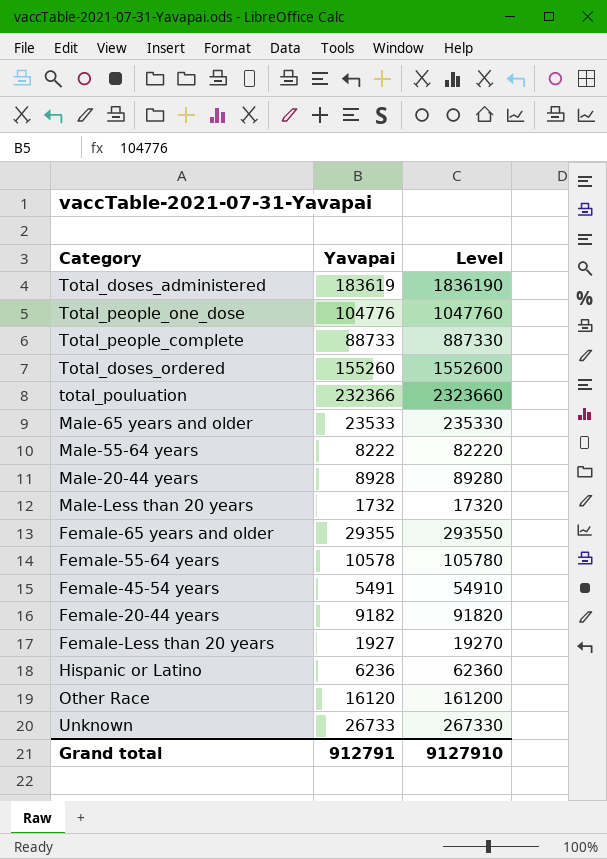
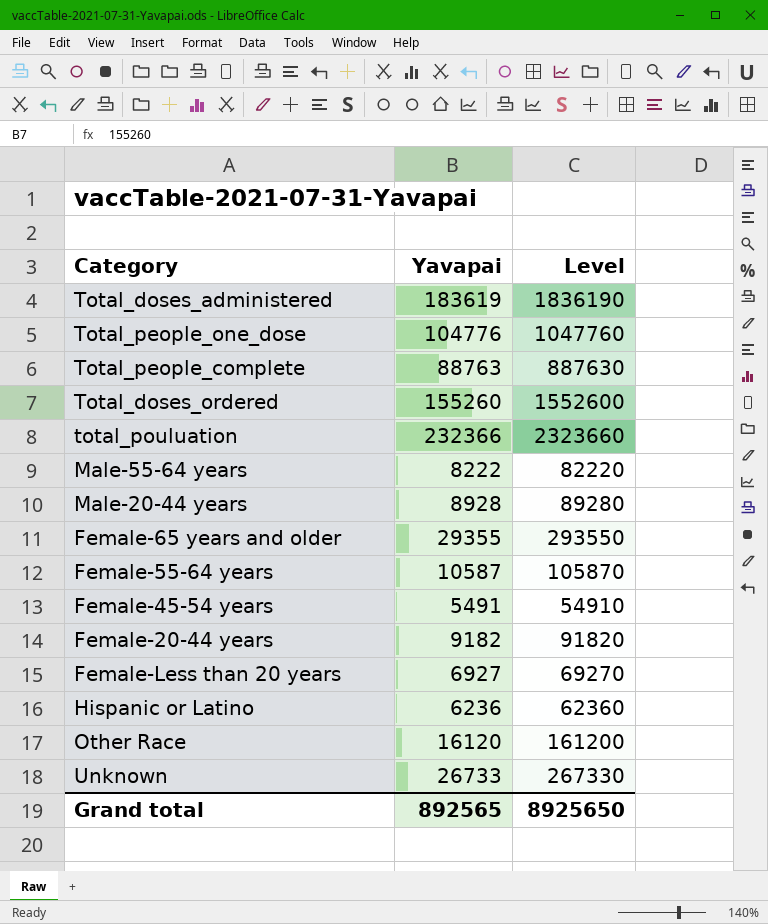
row Male-65 years and older: 23533 | 235330 -> none
row Male-Less than 20 years: 1732 | 17320 -> none
Total_people_complete | Yavapai: 88733 -> 88763
Total_people_complete | Level: 887330 -> 887630
Female-55-64 years | Yavapai: 10578 -> 10587
Female-55-64 years | Level: 105780 -> 105870
Female-Less than 20 years | Yavapai: 1927 -> 6927
Female-Less than 20 years | Level: 19270 -> 69270
Grand total | Yavapai: 912791 -> 892565
Grand total | Level: 9127910 -> 8925650

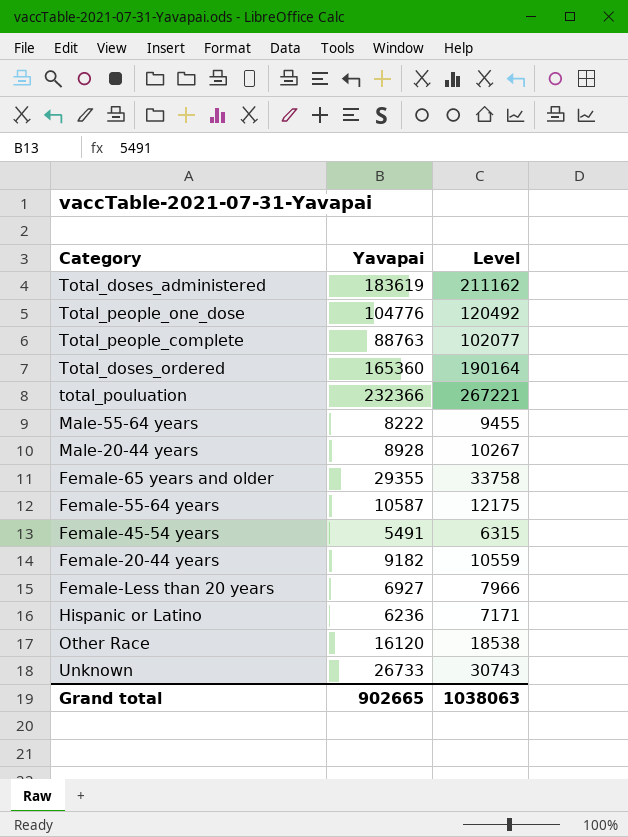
column Level | formula: [Yavapai] * 10 -> [Yavapai] * 1.15
Total_doses_ordered | Yavapai: 155260 -> 165360
Grand total | Yavapai: 892565 -> 902665
Grand total | Level: 8925650 -> 1038063

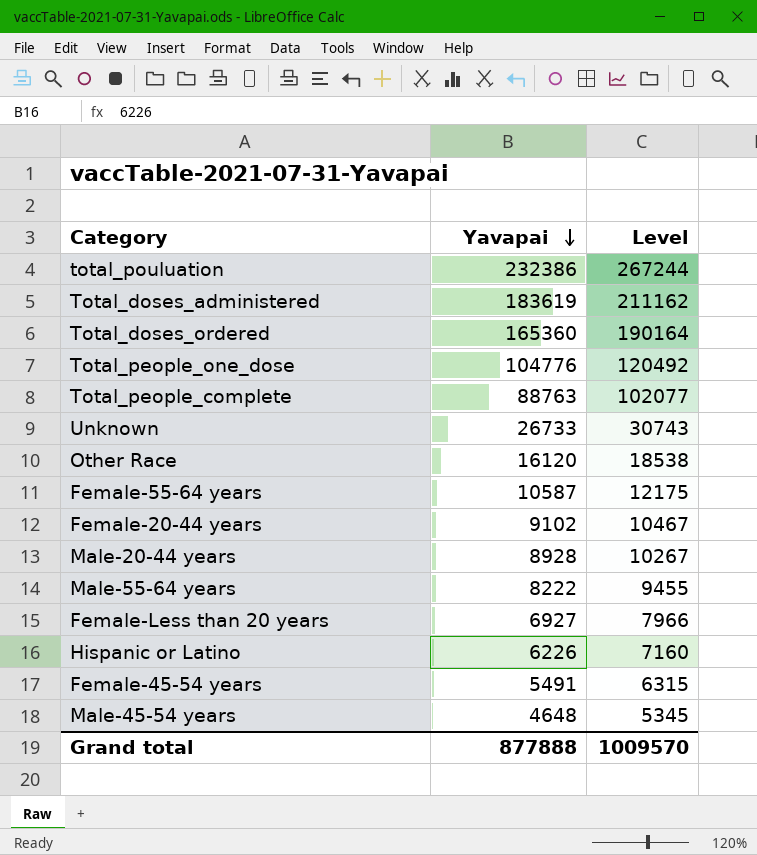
row order: none -> Yavapai descending
row Female-65 years and older: 29355 | 33758 -> none
total_pouluation | Yavapai: 232366 -> 232386
total_pouluation | Level: 267221 -> 267244
Female-20-44 years | Yavapai: 9182 -> 9102
Female-20-44 years | Level: 10559 -> 10467
Hispanic or Latino | Yavapai: 6236 -> 6226
Hispanic or Latino | Level: 7171 -> 7160
row Male-45-54 years: none -> 4648 | 5345
Grand total | Yavapai: 902665 -> 877888
Grand total | Level: 1038063 -> 1009570

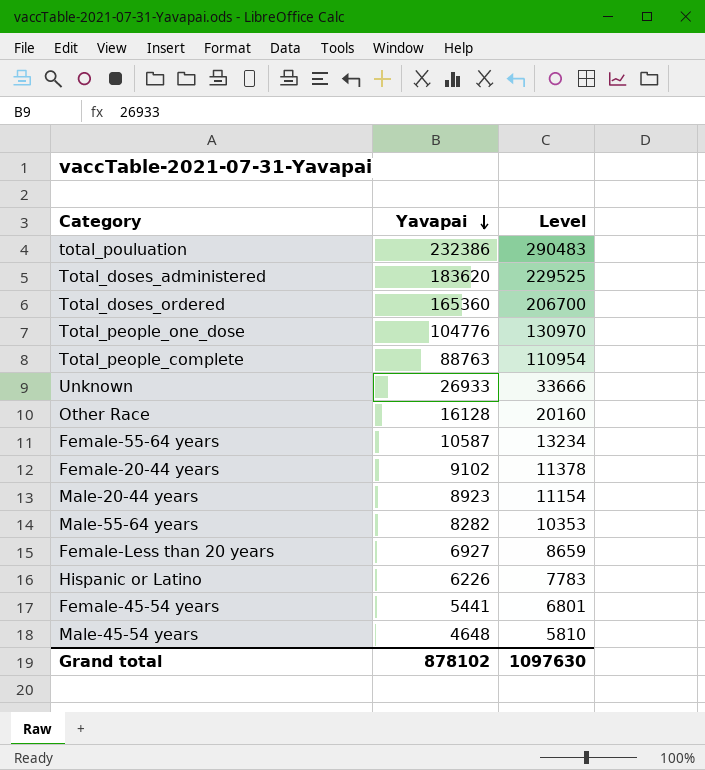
column Level | formula: [Yavapai] * 1.15 -> [Yavapai] * 1.25
Total_doses_administered | Yavapai: 183619 -> 183620
Unknown | Yavapai: 26733 -> 26933
Other Race | Yavapai: 16120 -> 16128
Male-20-44 years | Yavapai: 8928 -> 8923
Male-55-64 years | Yavapai: 8222 -> 8282
Female-45-54 years | Yavapai: 5491 -> 5441
Grand total | Yavapai: 877888 -> 878102
Grand total | Level: 1009570 -> 1097630

